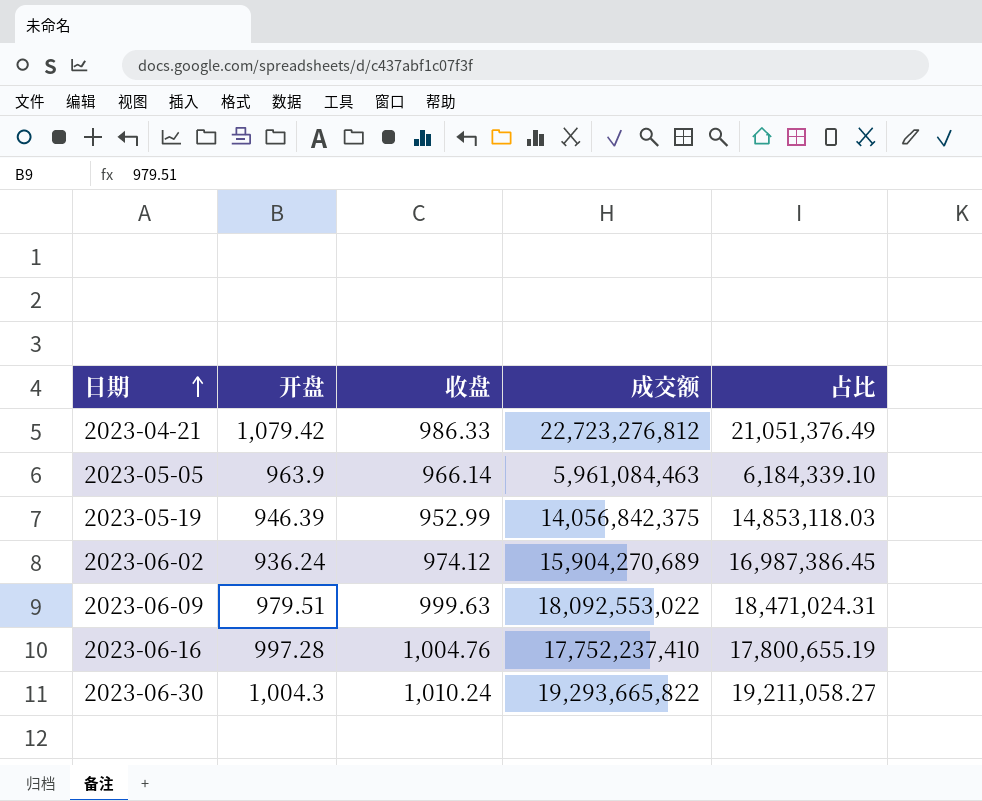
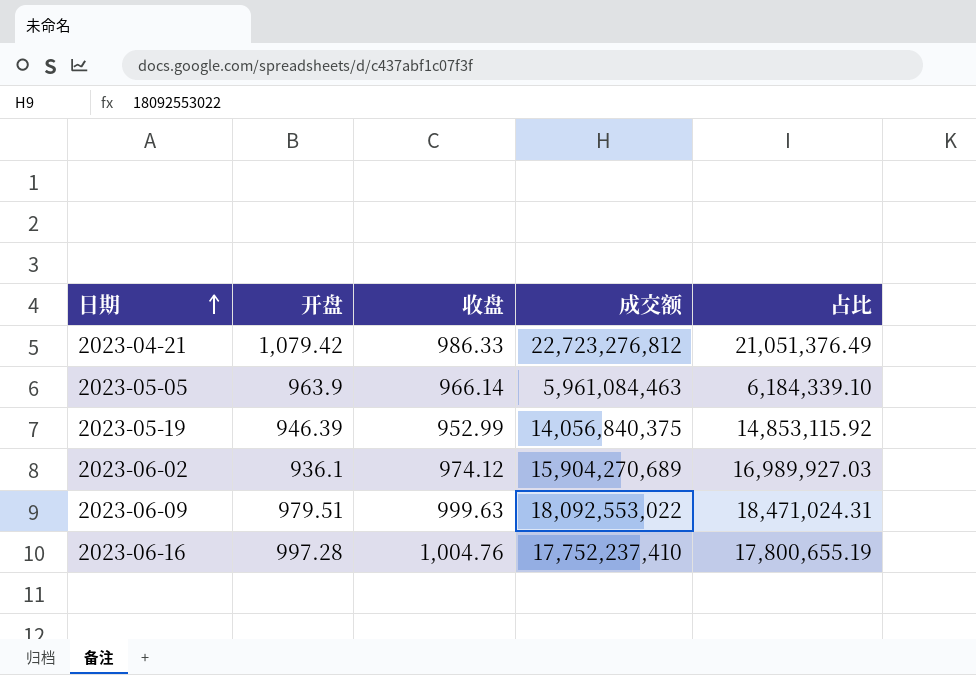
row 2023-06-30: 1,004.3 | 1,010.24 | 19,293,665,822 | 19,211,058.27 -> none
2023-05-19 | 成交额: 14,056,842,375 -> 14,056,840,375
2023-05-19 | 占比: 14,853,118.03 -> 14,853,115.92
2023-06-02 | 开盘: 936.24 -> 936.1
2023-06-02 | 占比: 16,987,386.45 -> 16,989,927.03

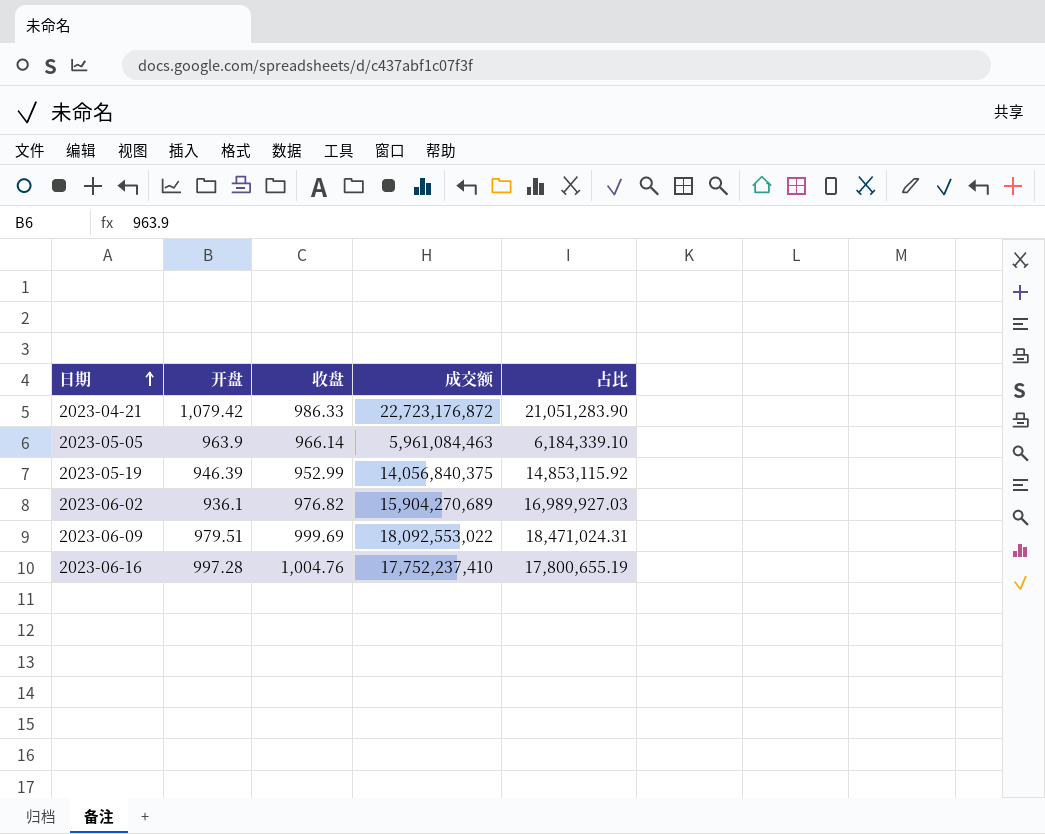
2023-04-21 | 成交额: 22,723,276,812 -> 22,723,176,872
2023-04-21 | 占比: 21,051,376.49 -> 21,051,283.90
2023-06-02 | 收盘: 974.12 -> 976.82
2023-06-09 | 收盘: 999.63 -> 999.69

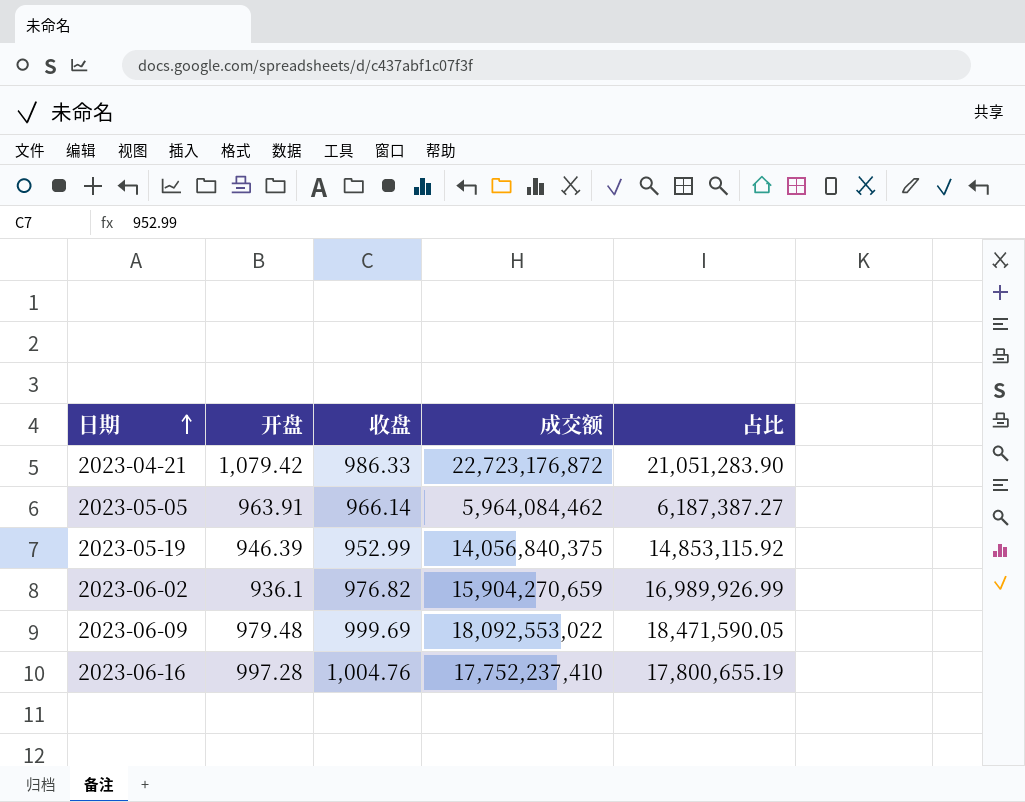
2023-05-05 | 开盘: 963.9 -> 963.91
2023-05-05 | 成交额: 5,961,084,463 -> 5,964,084,462
2023-05-05 | 占比: 6,184,339.10 -> 6,187,387.27
2023-06-02 | 成交额: 15,904,270,689 -> 15,904,270,659
2023-06-02 | 占比: 16,989,927.03 -> 16,989,926.99
2023-06-09 | 开盘: 979.51 -> 979.48
2023-06-09 | 占比: 18,471,024.31 -> 18,471,590.05

